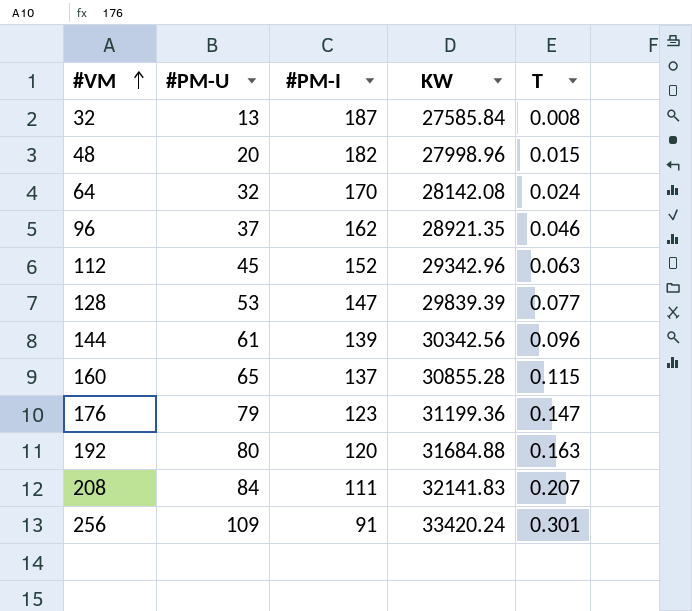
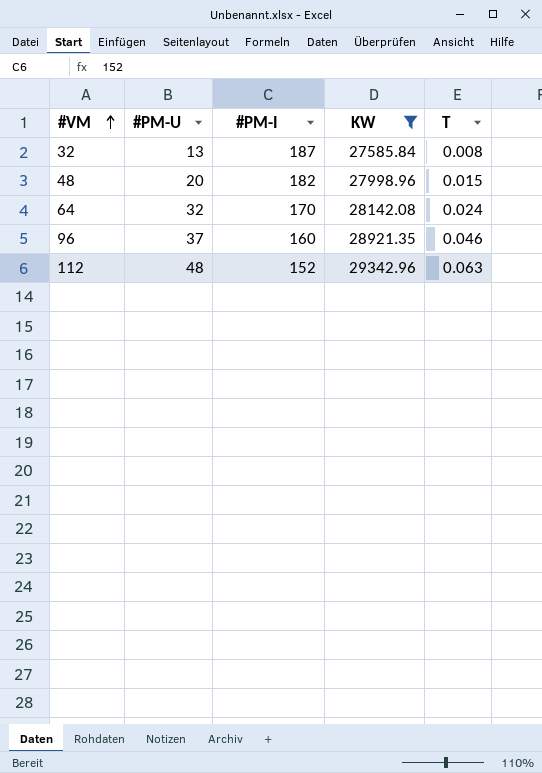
filter: none -> KW <= 29342.96
96 | #PM-I: 162 -> 160
112 | #PM-U: 45 -> 48

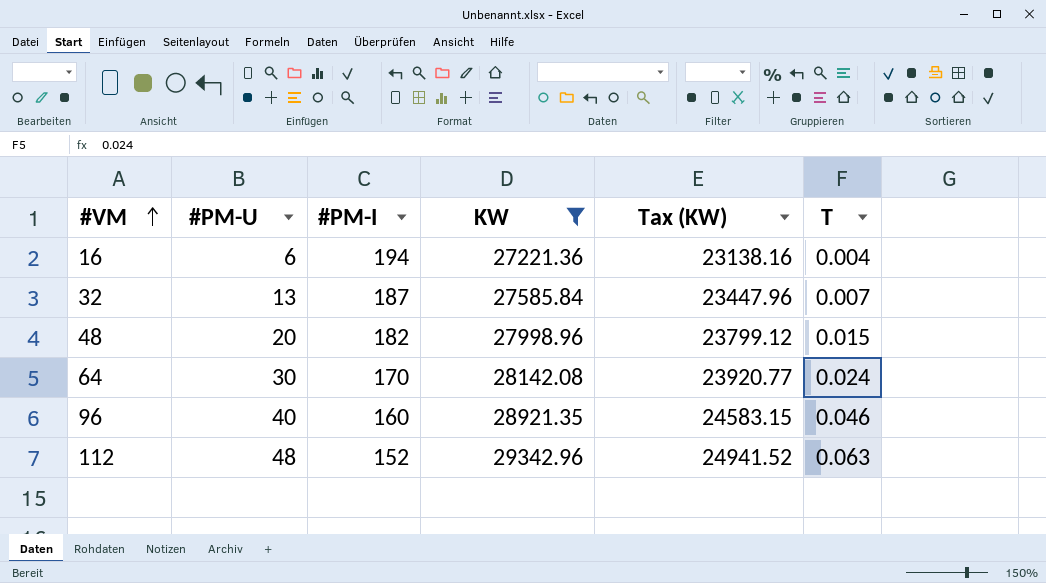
column Tax (KW) | formula: none -> [KW] * 0.85
row 16: none -> 6 | 194 | 27221.36 | 23138.16 | 0.004
32 | T: 0.008 -> 0.007
64 | #PM-U: 32 -> 30
96 | #PM-U: 37 -> 40

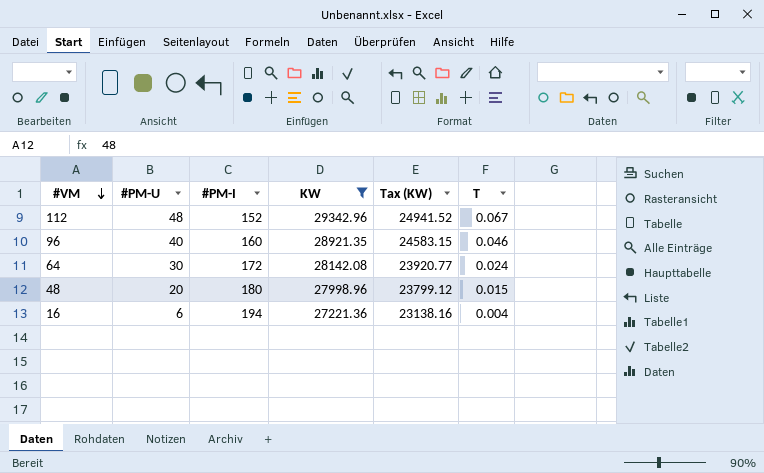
row order: #VM ascending -> #VM descending
row 32: 13 | 187 | 27585.84 | 23447.96 | 0.007 -> none
112 | T: 0.063 -> 0.067
64 | #PM-I: 170 -> 172
48 | #PM-I: 182 -> 180

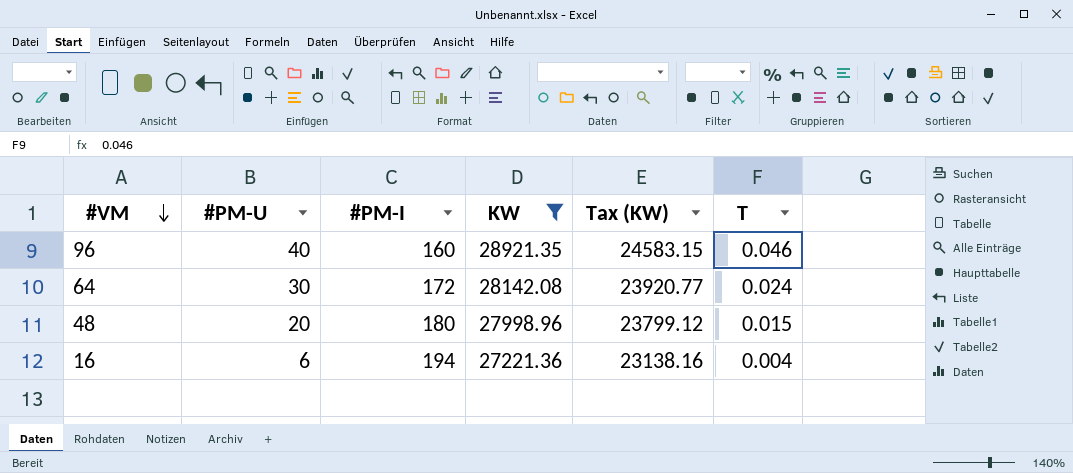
row 112: 48 | 152 | 29342.96 | 24941.52 | 0.067 -> none

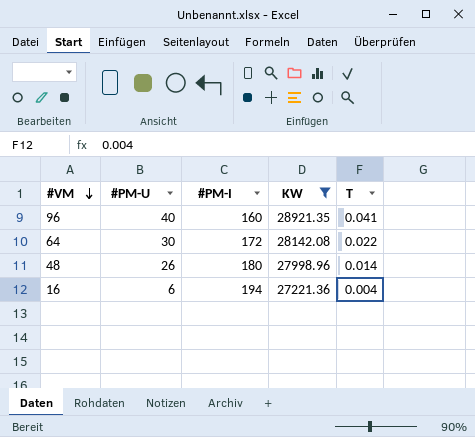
column Tax (KW) | formula: [KW] * 0.85 -> none
96 | T: 0.046 -> 0.041
64 | T: 0.024 -> 0.022
48 | #PM-U: 20 -> 26
48 | T: 0.015 -> 0.014

